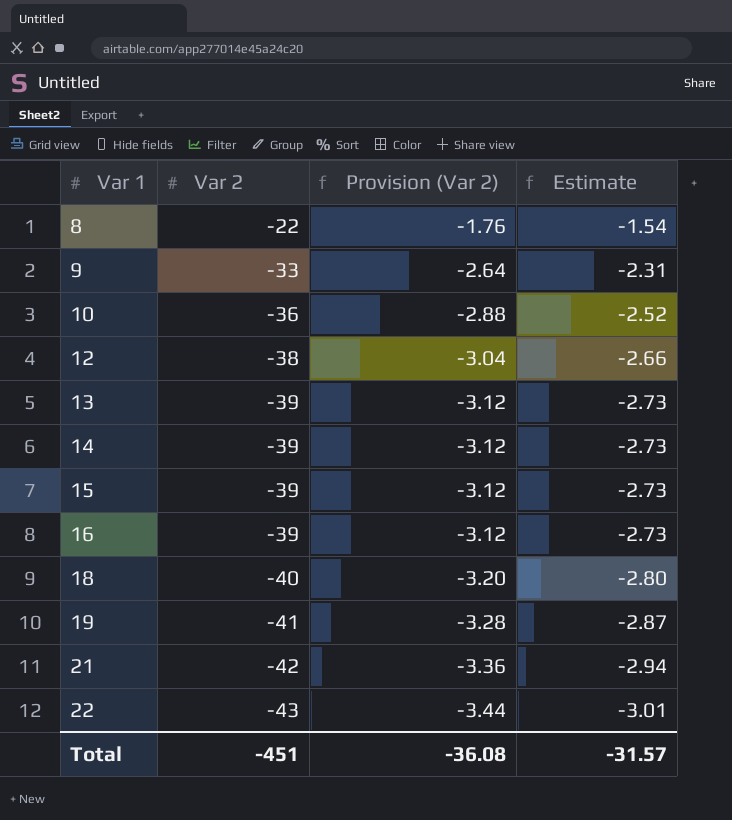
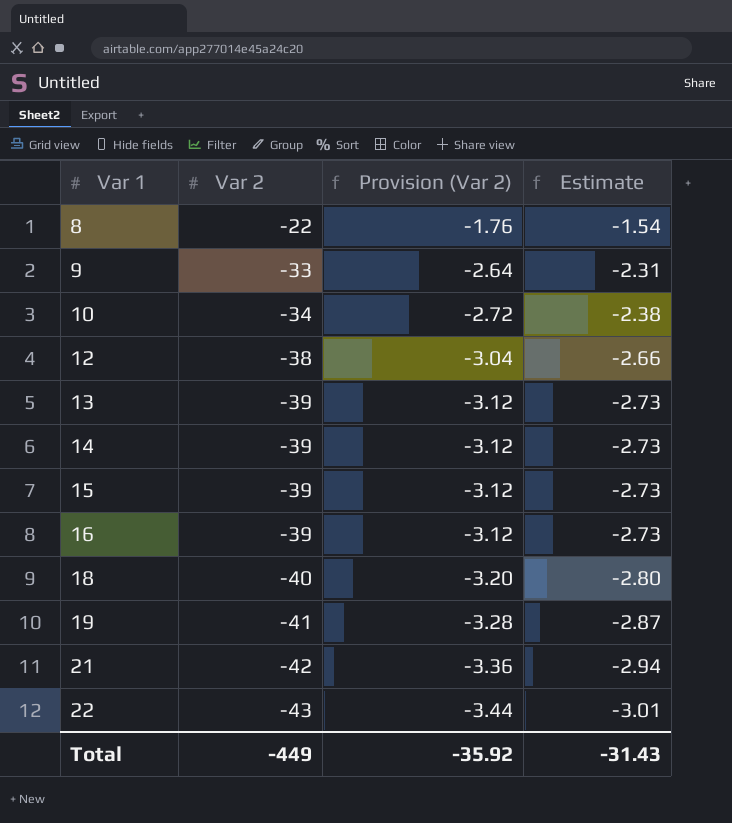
10 | Var 2: -36 -> -34
10 | Provision (Var 2): -2.88 -> -2.72
10 | Estimate: -2.52 -> -2.38
Total | Var 2: -451 -> -449
Total | Provision (Var 2): -36.08 -> -35.92
Total | Estimate: -31.57 -> -31.43

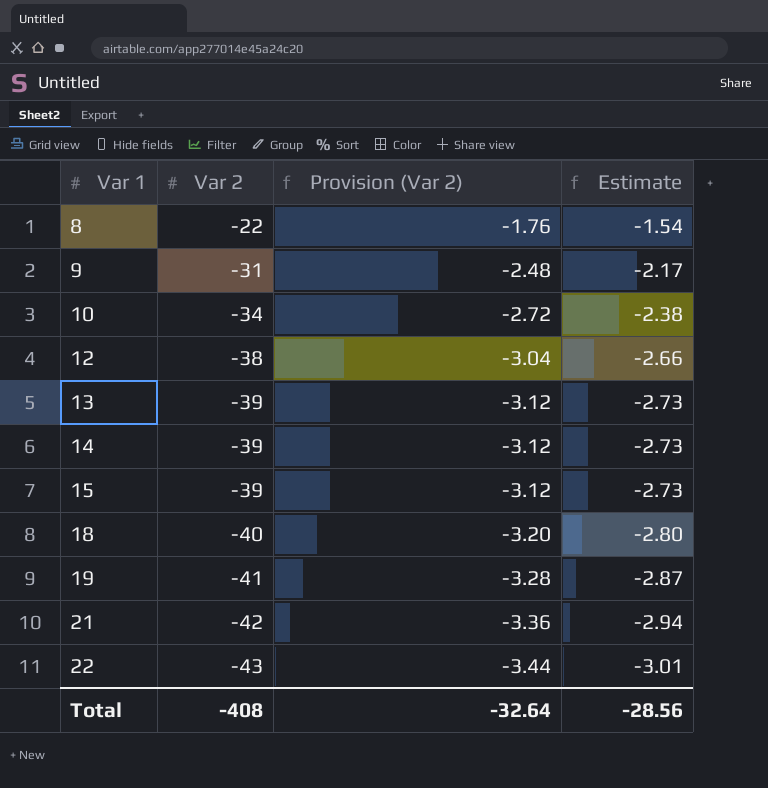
row 16: -39 | -3.12 | -2.73 -> none
9 | Var 2: -33 -> -31
9 | Provision (Var 2): -2.64 -> -2.48
9 | Estimate: -2.31 -> -2.17
Total | Var 2: -449 -> -408
Total | Provision (Var 2): -35.92 -> -32.64
Total | Estimate: -31.43 -> -28.56

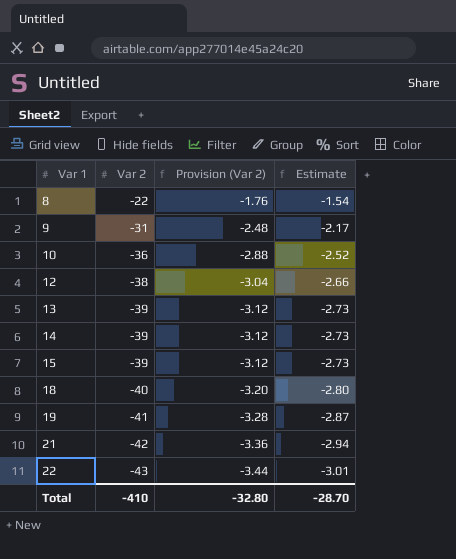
10 | Var 2: -34 -> -36
10 | Provision (Var 2): -2.72 -> -2.88
10 | Estimate: -2.38 -> -2.52
Total | Var 2: -408 -> -410
Total | Provision (Var 2): -32.64 -> -32.80
Total | Estimate: -28.56 -> -28.70

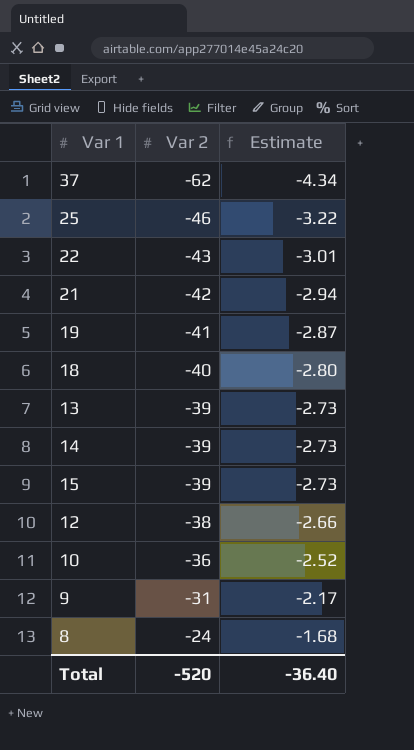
row order: Var 1 ascending -> Var 2 ascending
column Provision (Var 2) | formula: [Var 2] * 0.08 -> none
row 37: none -> -62 | -4.34
row 25: none -> -46 | -3.22
8 | Var 2: -22 -> -24
8 | Estimate: -1.54 -> -1.68
Total | Var 2: -410 -> -520
Total | Estimate: -28.70 -> -36.40

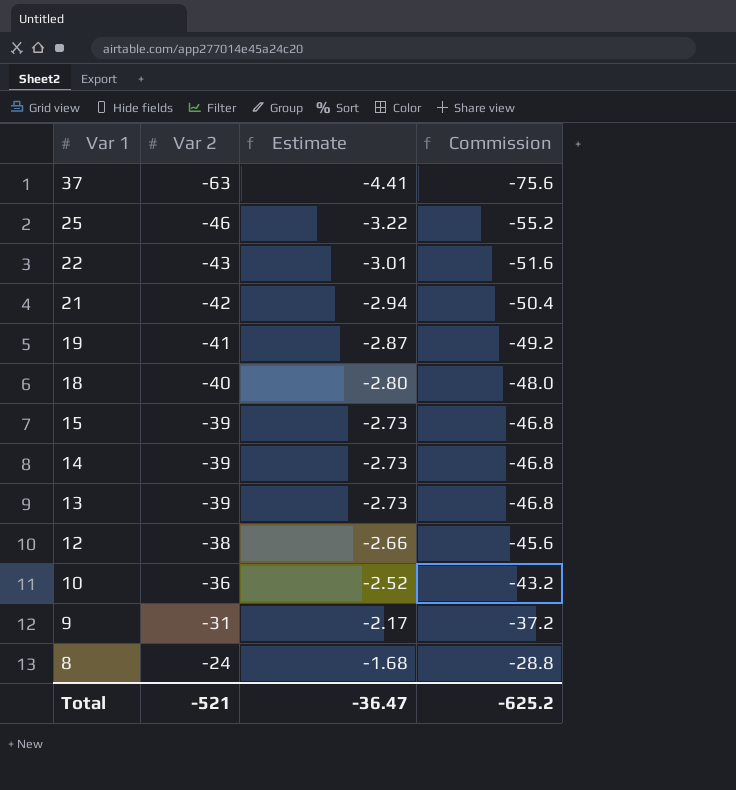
row order: Var 2 ascending -> Var 1 descending
column Commission | formula: none -> [Var 2] * 1.2
37 | Var 2: -62 -> -63
37 | Estimate: -4.34 -> -4.41
Total | Var 2: -520 -> -521
Total | Estimate: -36.40 -> -36.47

